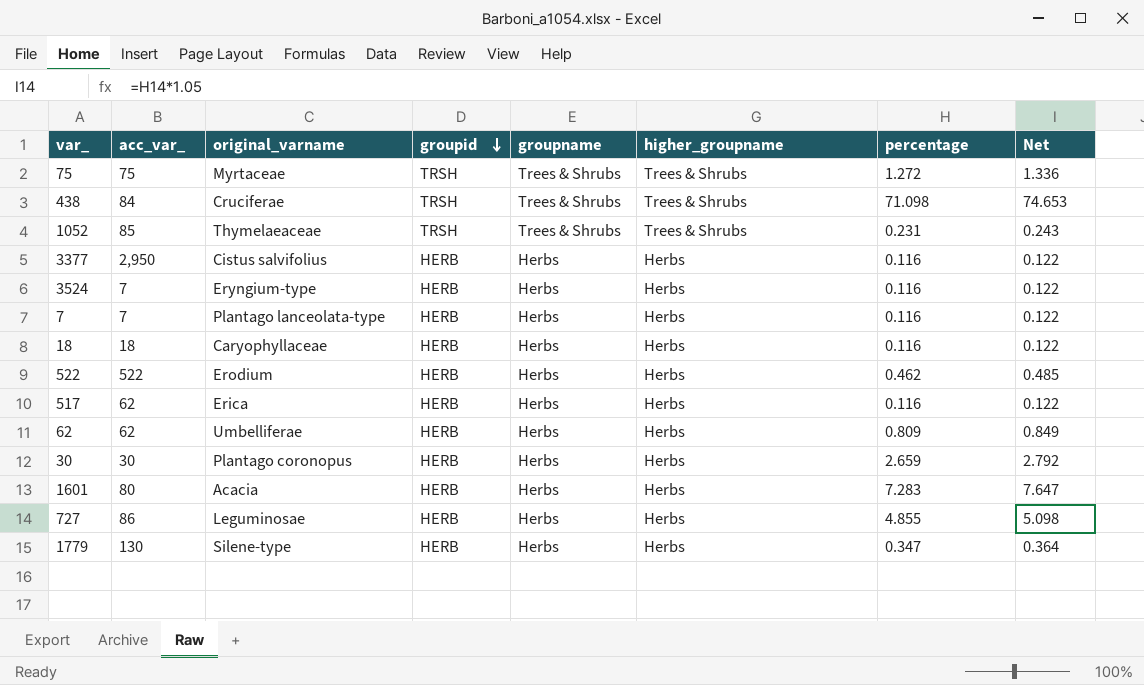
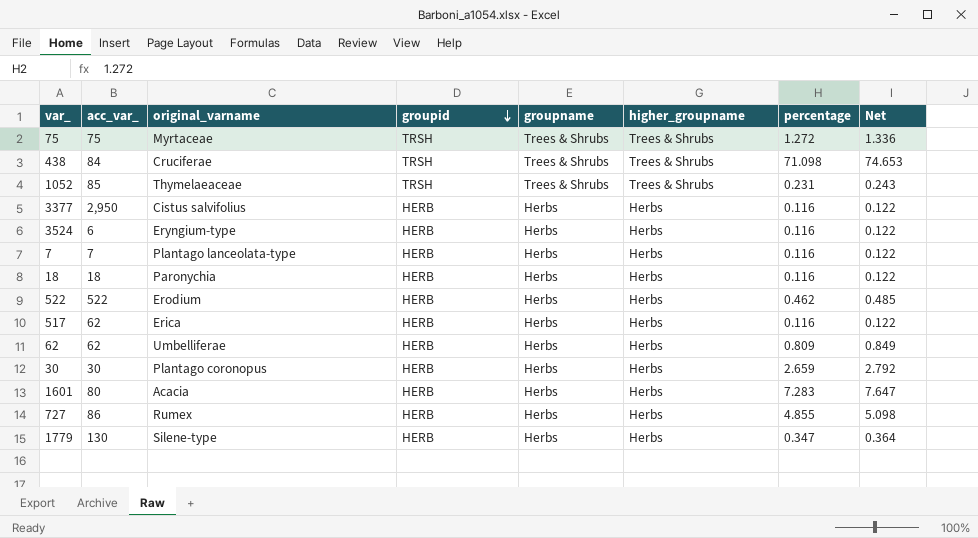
3524 | acc_var_: 7 -> 6
18 | original_varname: Caryophyllaceae -> Paronychia
727 | original_varname: Leguminosae -> Rumex

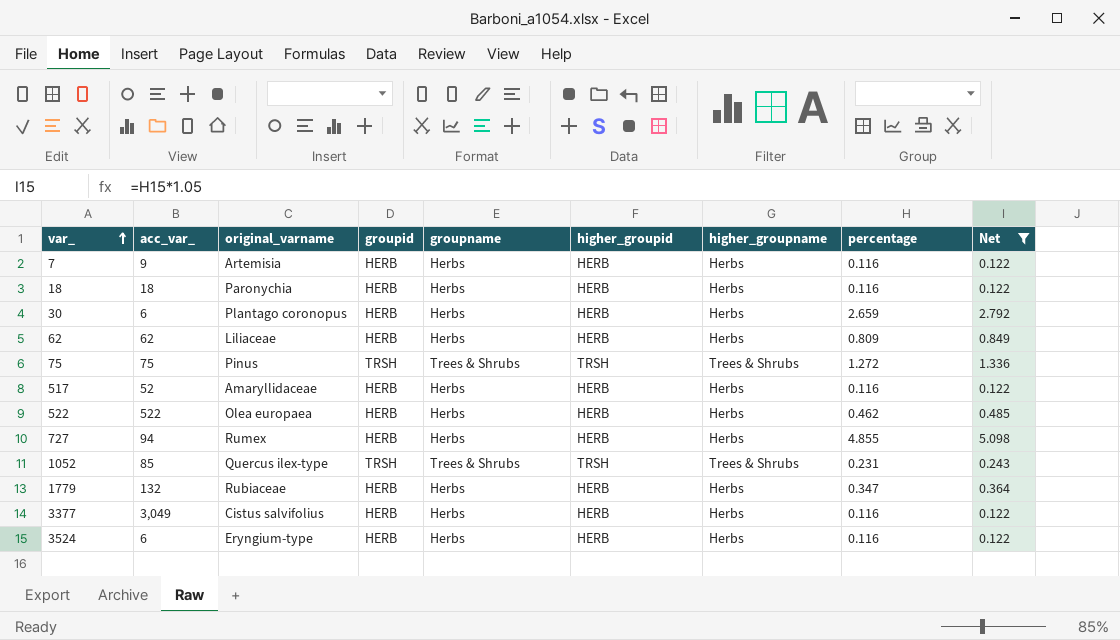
filter: none -> Net <= 5.098
row order: groupid descending -> var_ ascending
column higher_groupid | position: none -> 6
7 | acc_var_: 7 -> 9
7 | original_varname: Plantago lanceolata-type -> Artemisia
30 | acc_var_: 30 -> 6
62 | original_varname: Umbelliferae -> Liliaceae
75 | original_varname: Myrtaceae -> Pinus
517 | acc_var_: 62 -> 52
517 | original_varname: Erica -> Amaryllidaceae
522 | original_varname: Erodium -> Olea europaea
727 | acc_var_: 86 -> 94
1052 | original_varname: Thymelaeaceae -> Quercus ilex-type
1779 | acc_var_: 130 -> 132
1779 | original_varname: Silene-type -> Rubiaceae
3377 | acc_var_: 2,950 -> 3,049

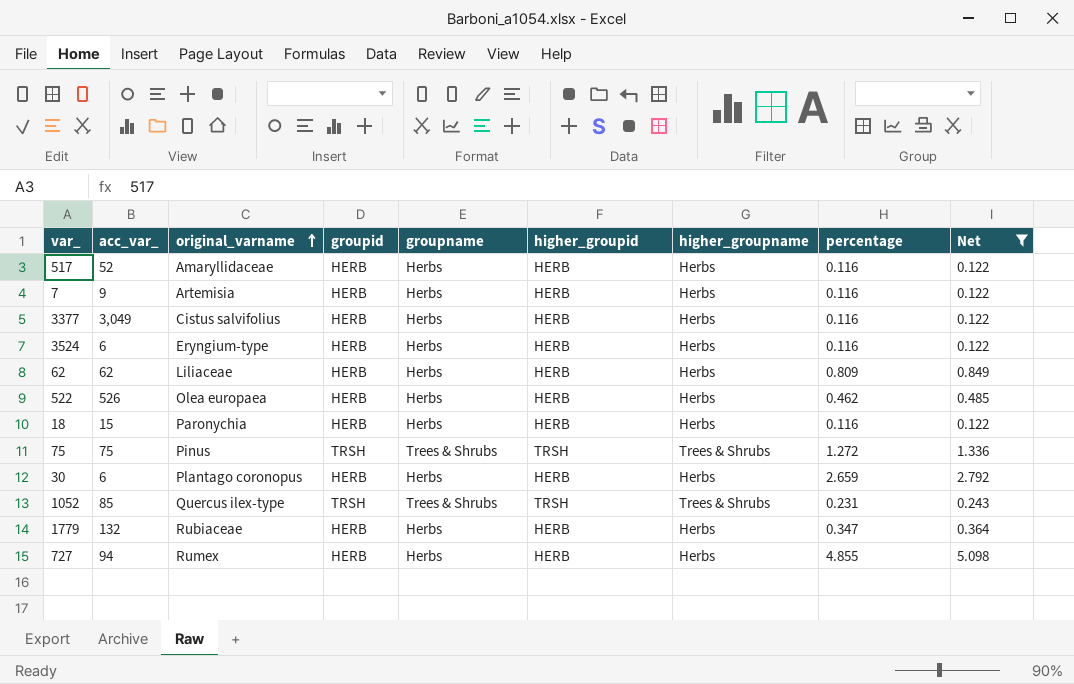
row order: var_ ascending -> original_varname ascending
522 | acc_var_: 522 -> 526
18 | acc_var_: 18 -> 15

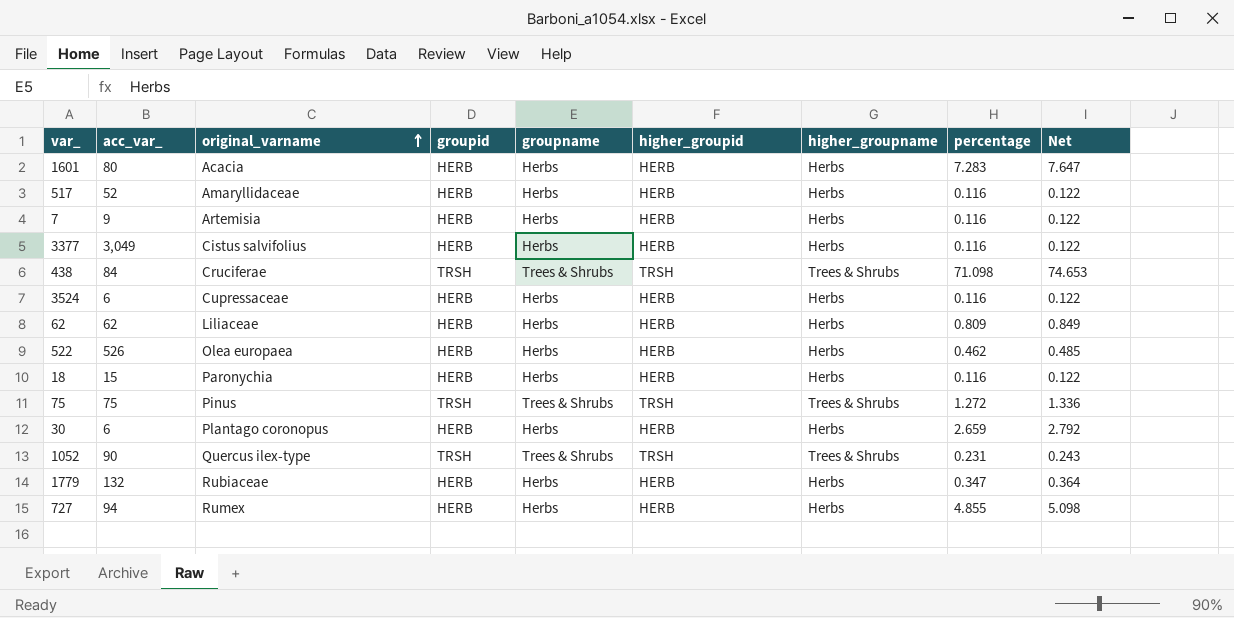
filter: Net <= 5.098 -> none
3524 | original_varname: Eryngium-type -> Cupressaceae
1052 | acc_var_: 85 -> 90

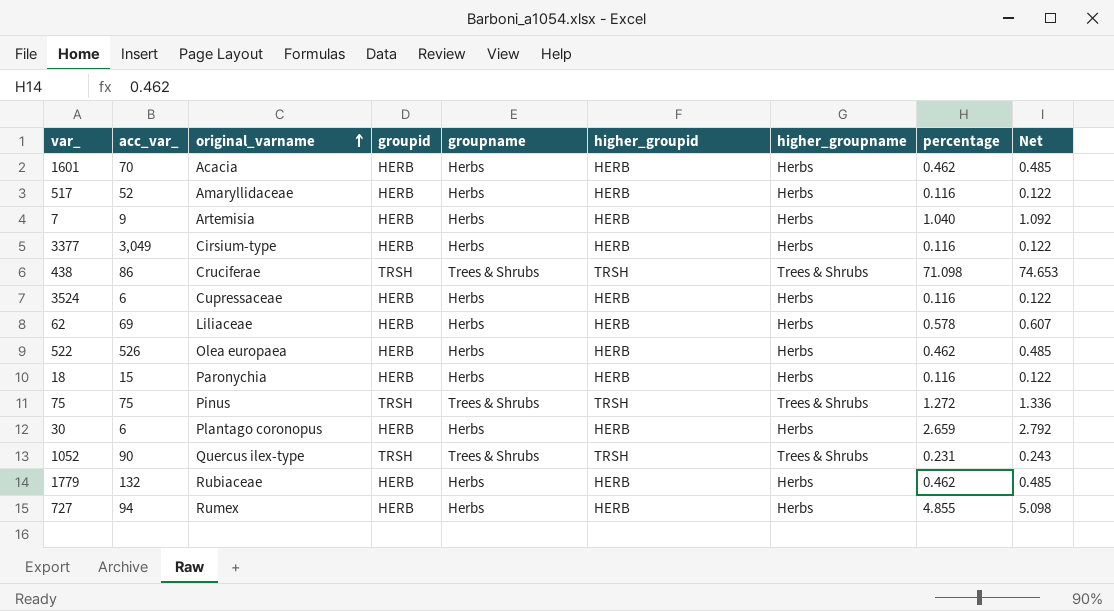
1601 | acc_var_: 80 -> 70
1601 | percentage: 7.283 -> 0.462
1601 | Net: 7.647 -> 0.485
7 | percentage: 0.116 -> 1.040
7 | Net: 0.122 -> 1.092
3377 | original_varname: Cistus salvifolius -> Cirsium-type
438 | acc_var_: 84 -> 86
62 | acc_var_: 62 -> 69
62 | percentage: 0.809 -> 0.578
62 | Net: 0.849 -> 0.607
1779 | percentage: 0.347 -> 0.462
1779 | Net: 0.364 -> 0.485

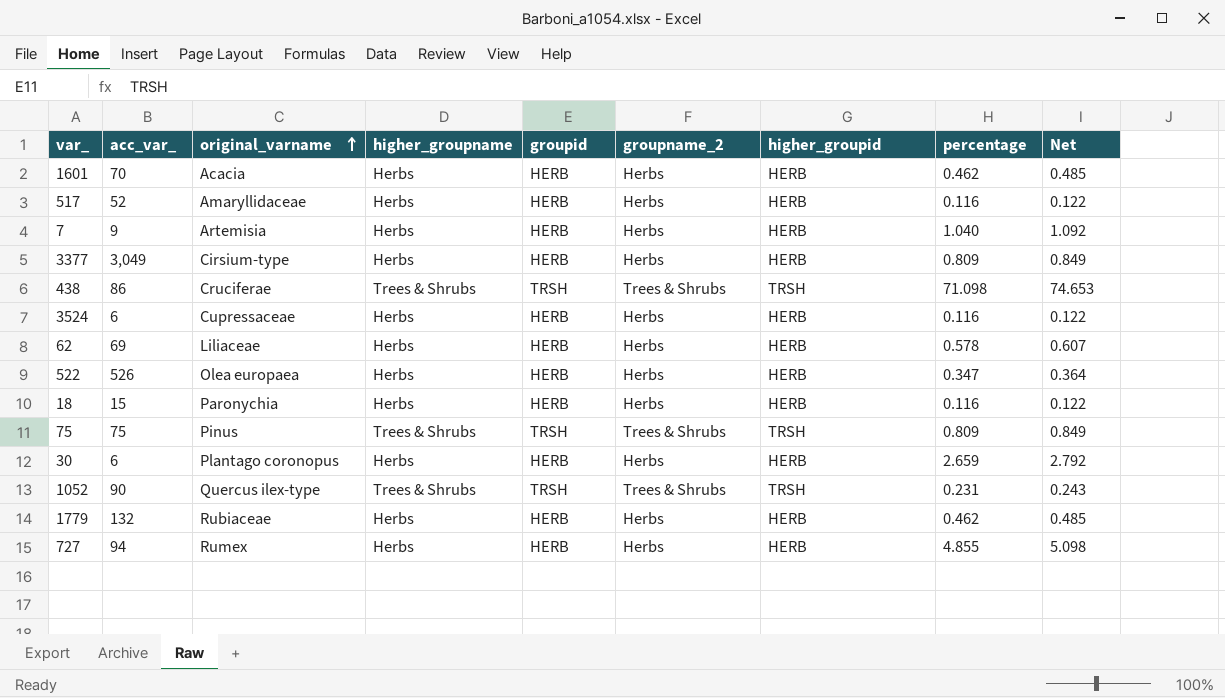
column higher_groupname | position: 7 -> 4
column name: groupname -> groupname_2
3377 | percentage: 0.116 -> 0.809
3377 | Net: 0.122 -> 0.849
522 | percentage: 0.462 -> 0.347
522 | Net: 0.485 -> 0.364
75 | percentage: 1.272 -> 0.809
75 | Net: 1.336 -> 0.849

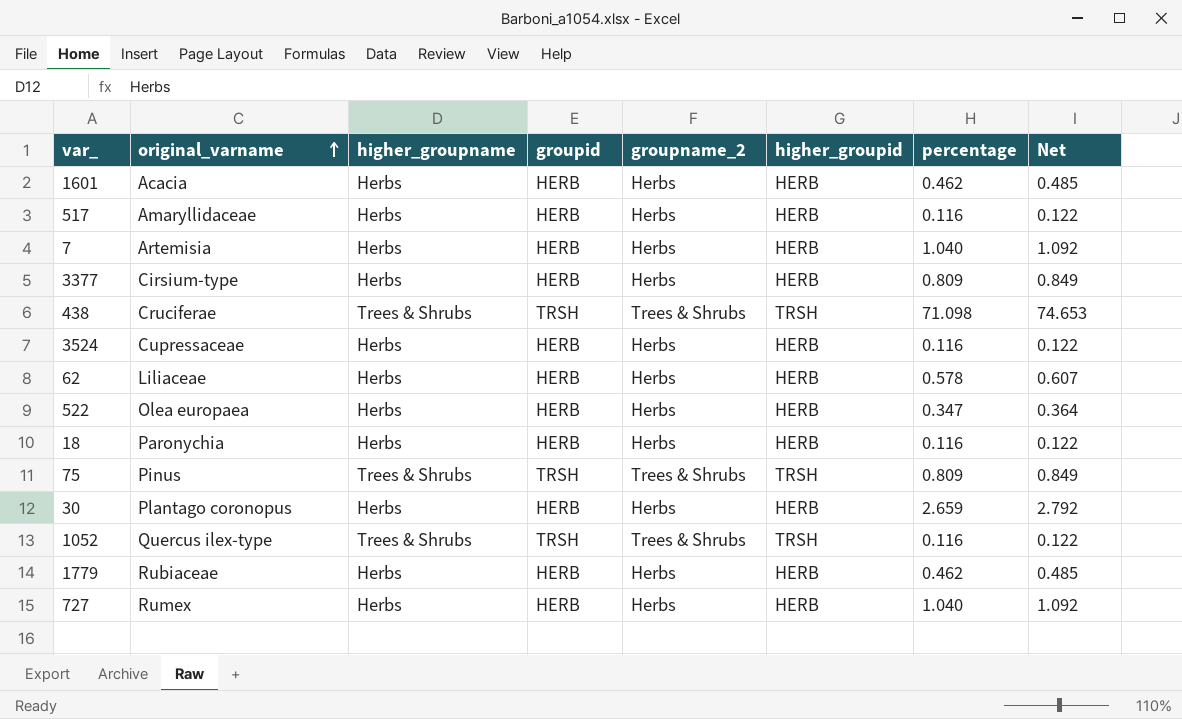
column acc_var_ | position: 2 -> none
1052 | percentage: 0.231 -> 0.116
1052 | Net: 0.243 -> 0.122
727 | percentage: 4.855 -> 1.040
727 | Net: 5.098 -> 1.092

